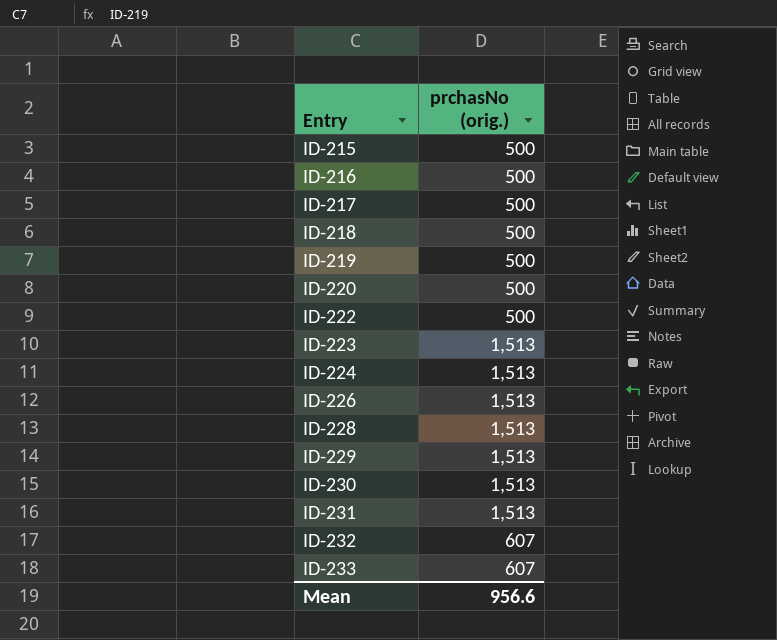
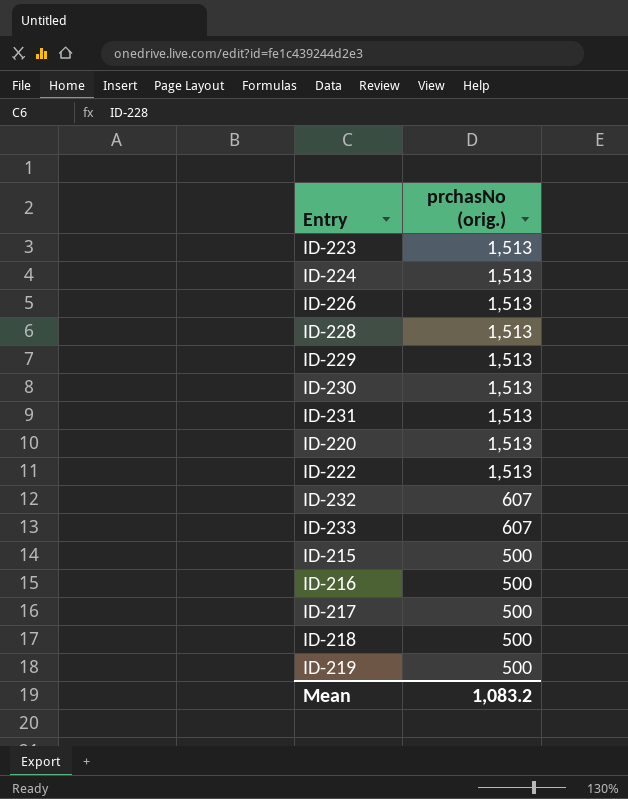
row order: Entry ascending -> prchasNo (orig.) descending
ID-220 | prchasNo (orig.): 500 -> 1,513
ID-222 | prchasNo (orig.): 500 -> 1,513
Mean | prchasNo (orig.): 956.6 -> 1,083.2

